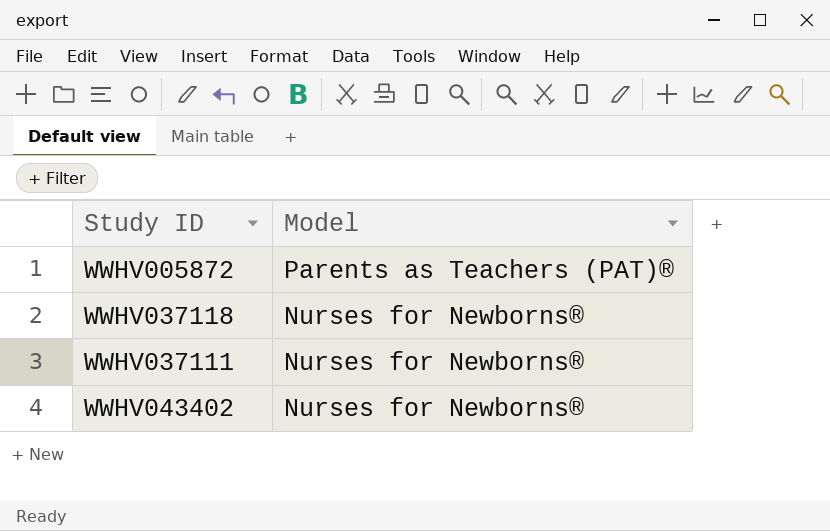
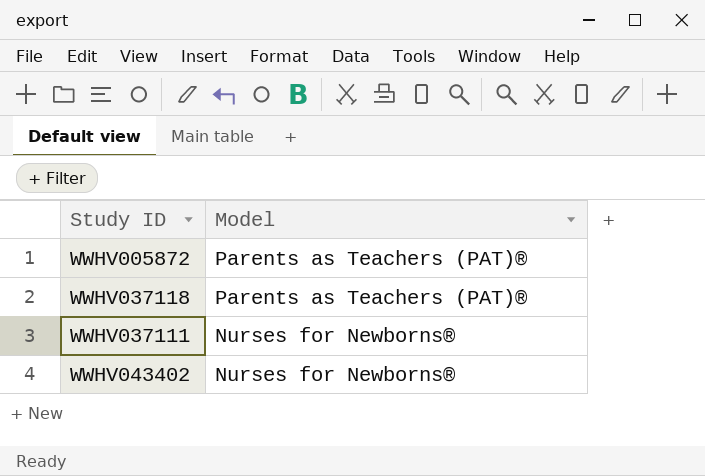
WWHV037118 | Model: Nurses for Newborns® -> Parents as Teachers (PAT)®

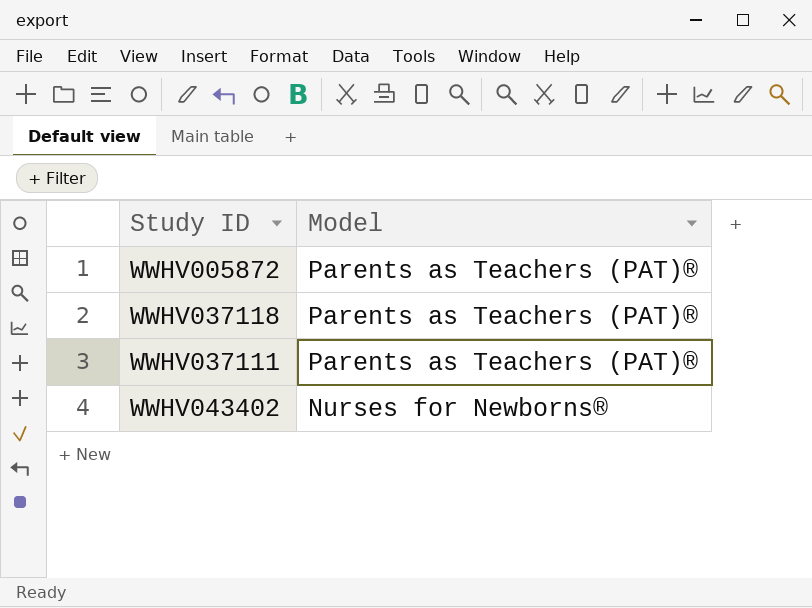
WWHV037111 | Model: Nurses for Newborns® -> Parents as Teachers (PAT)®

